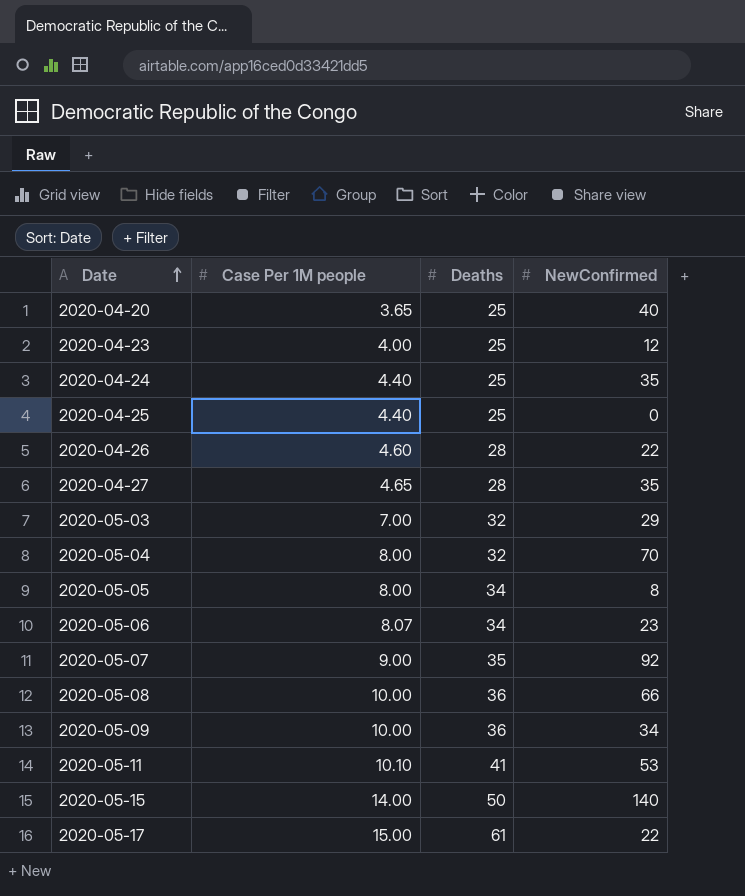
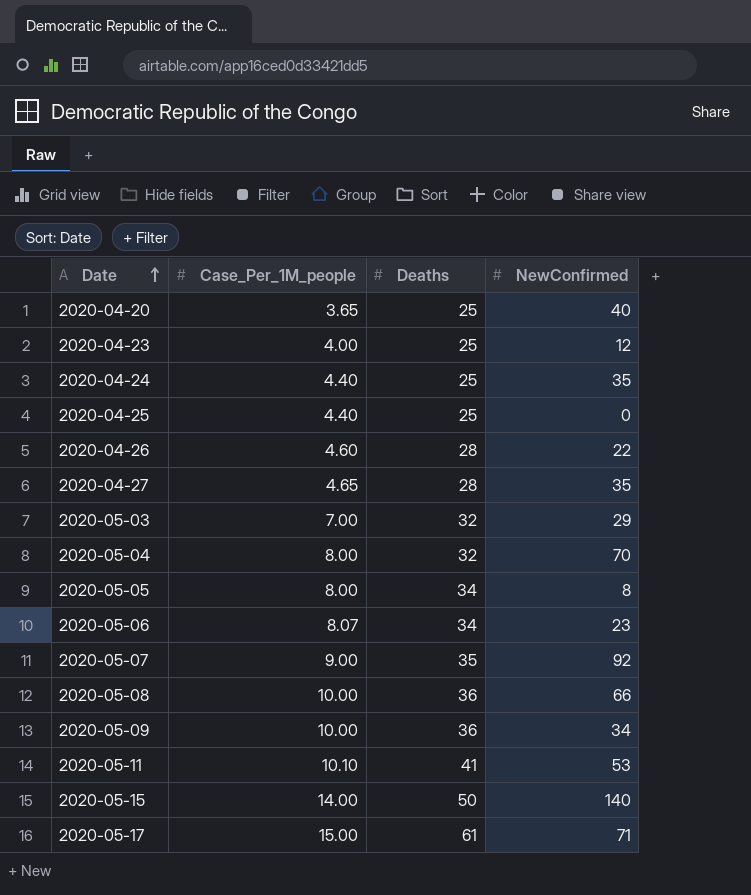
column name: Case Per 1M people -> Case_Per_1M_people
2020-05-17 | NewConfirmed: 22 -> 71

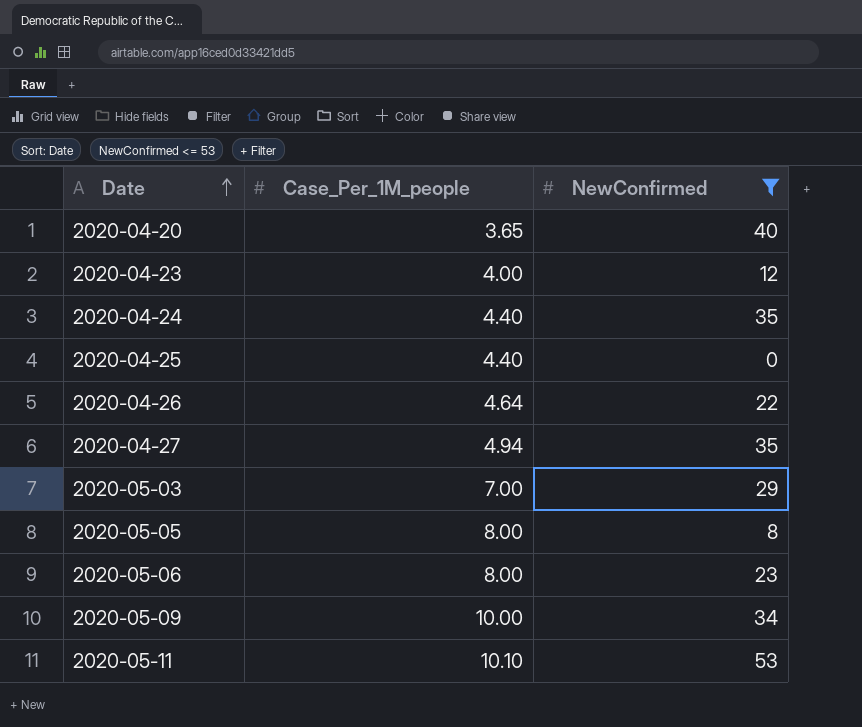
filter: none -> NewConfirmed <= 53
column Deaths | position: 3 -> none
2020-04-26 | Case_Per_1M_people: 4.60 -> 4.64
2020-04-27 | Case_Per_1M_people: 4.65 -> 4.94
2020-05-06 | Case_Per_1M_people: 8.07 -> 8.00

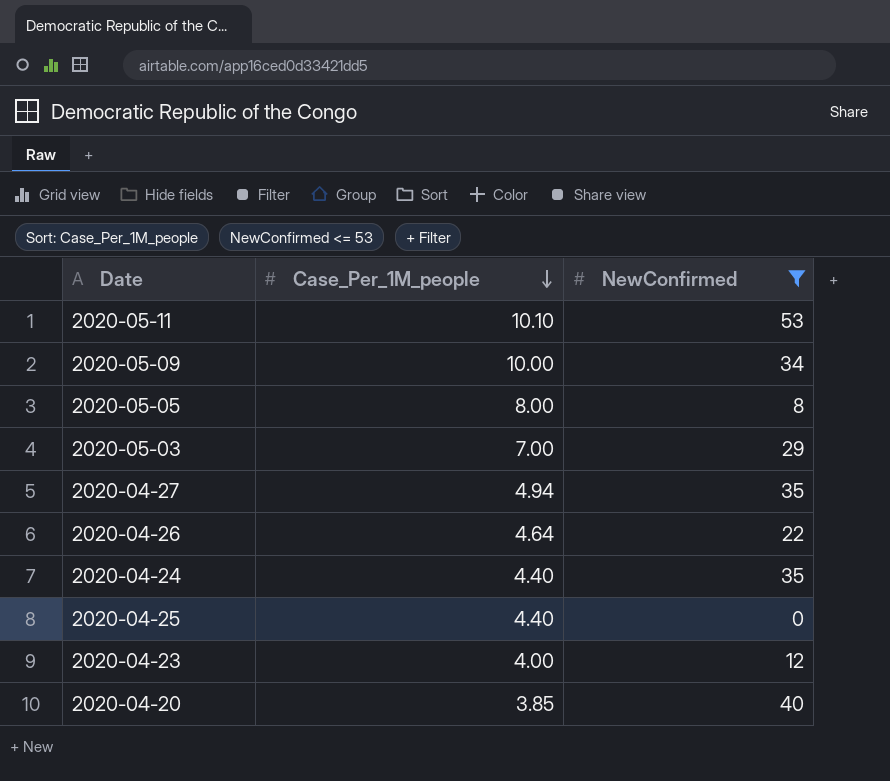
row order: Date ascending -> Case_Per_1M_people descending
row 2020-05-06: 8.00 | 23 -> none
2020-04-20 | Case_Per_1M_people: 3.65 -> 3.85

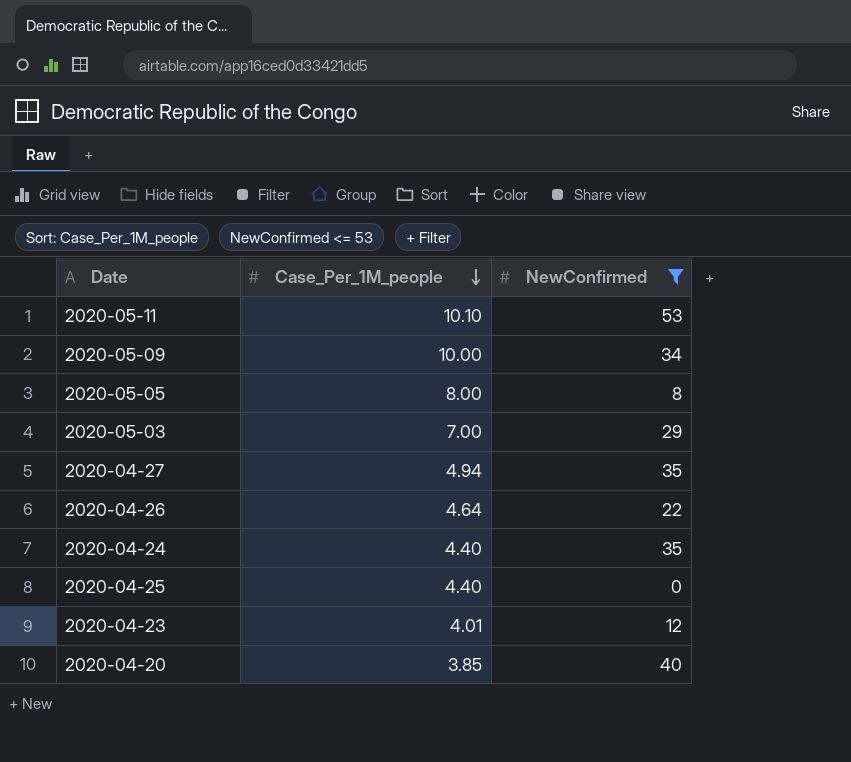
2020-04-23 | Case_Per_1M_people: 4.00 -> 4.01

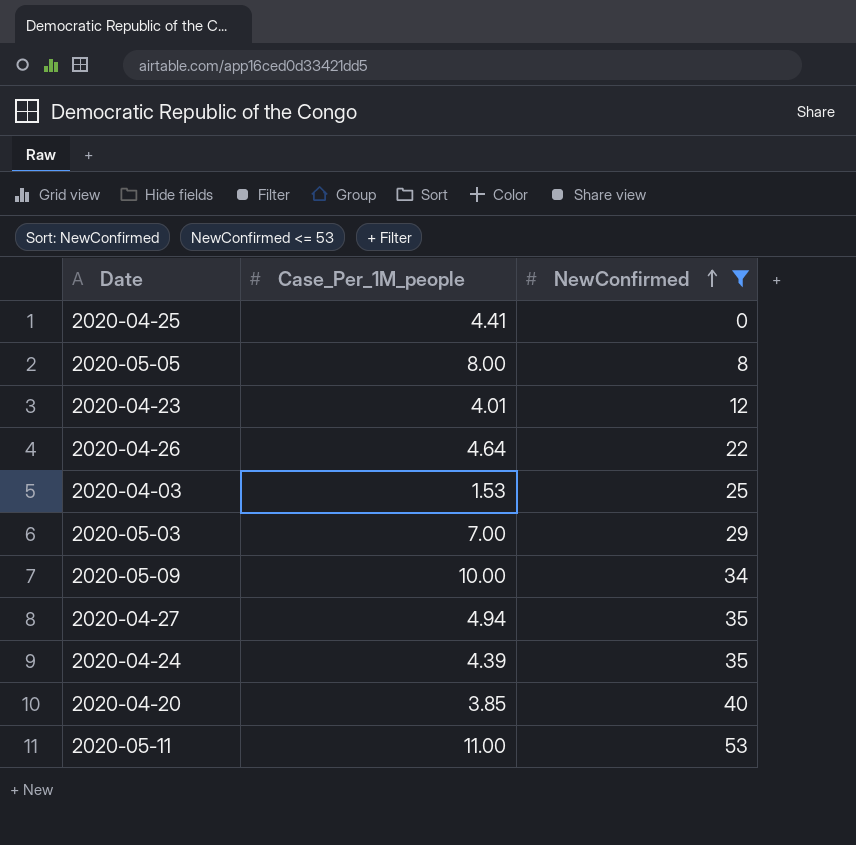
row order: Case_Per_1M_people descending -> NewConfirmed ascending
2020-04-25 | Case_Per_1M_people: 4.40 -> 4.41
row 2020-04-03: none -> 1.53 | 25
2020-04-24 | Case_Per_1M_people: 4.40 -> 4.39
2020-05-11 | Case_Per_1M_people: 10.10 -> 11.00

